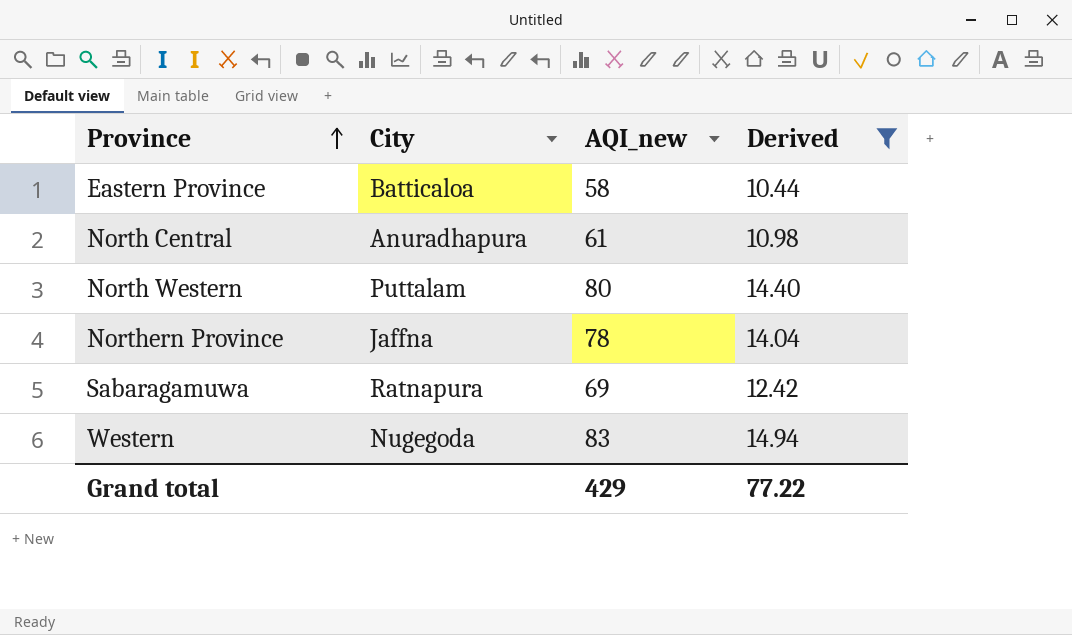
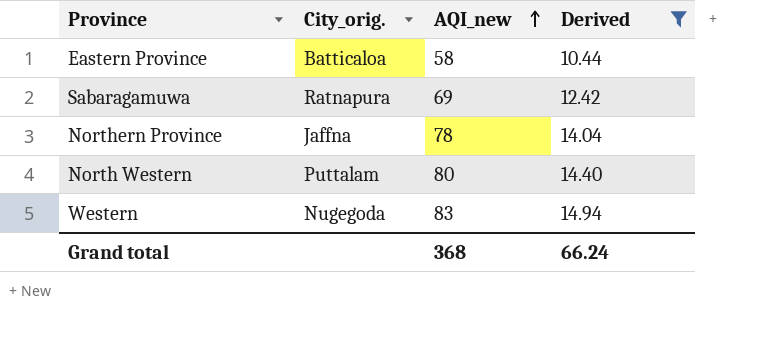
row order: Province ascending -> AQI_new ascending
column name: City -> City_orig.
row North Central: Anuradhapura | 61 | 10.98 -> none
Grand total | AQI_new: 429 -> 368
Grand total | Derived: 77.22 -> 66.24

